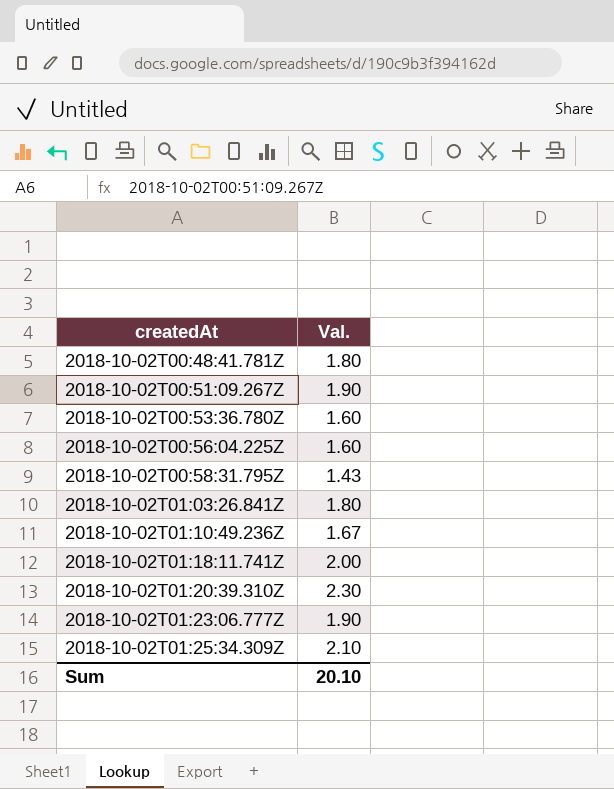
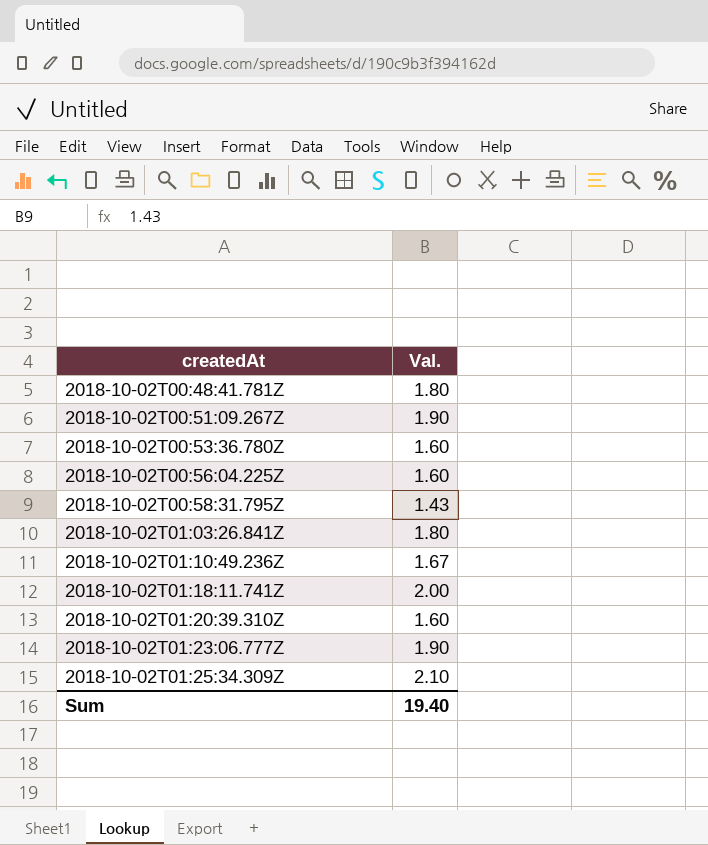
2018-10-02T01:20:39.310Z | Val.: 2.30 -> 1.60
Sum | Val.: 20.10 -> 19.40

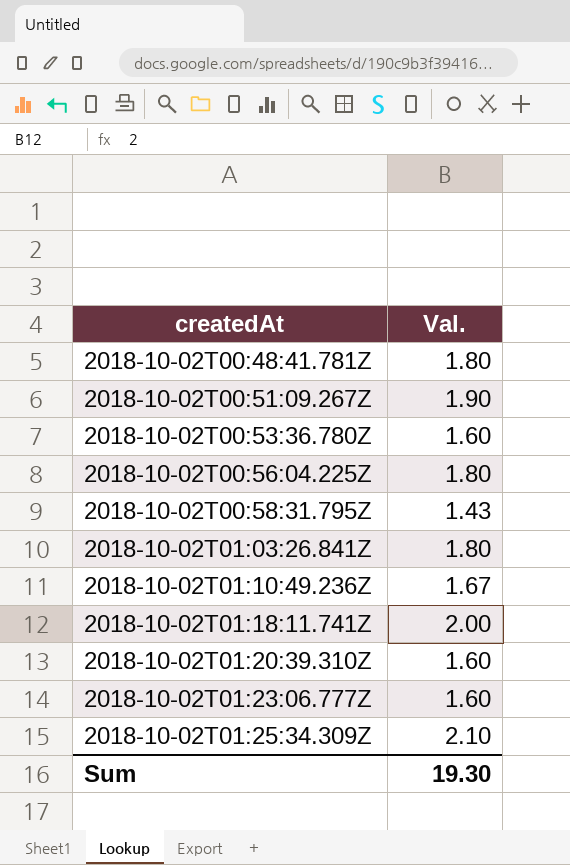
2018-10-02T00:56:04.225Z | Val.: 1.60 -> 1.80
2018-10-02T01:23:06.777Z | Val.: 1.90 -> 1.60
Sum | Val.: 19.40 -> 19.30

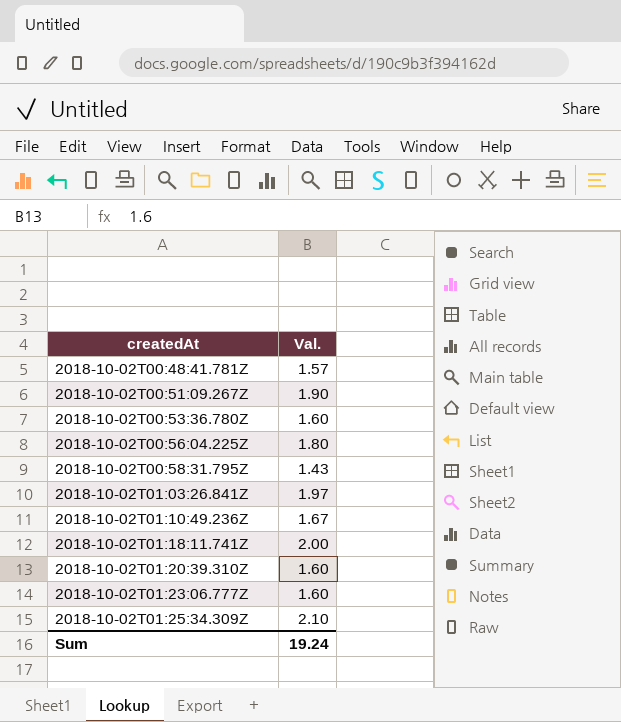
2018-10-02T00:48:41.781Z | Val.: 1.80 -> 1.57
2018-10-02T01:03:26.841Z | Val.: 1.80 -> 1.97
Sum | Val.: 19.30 -> 19.24

